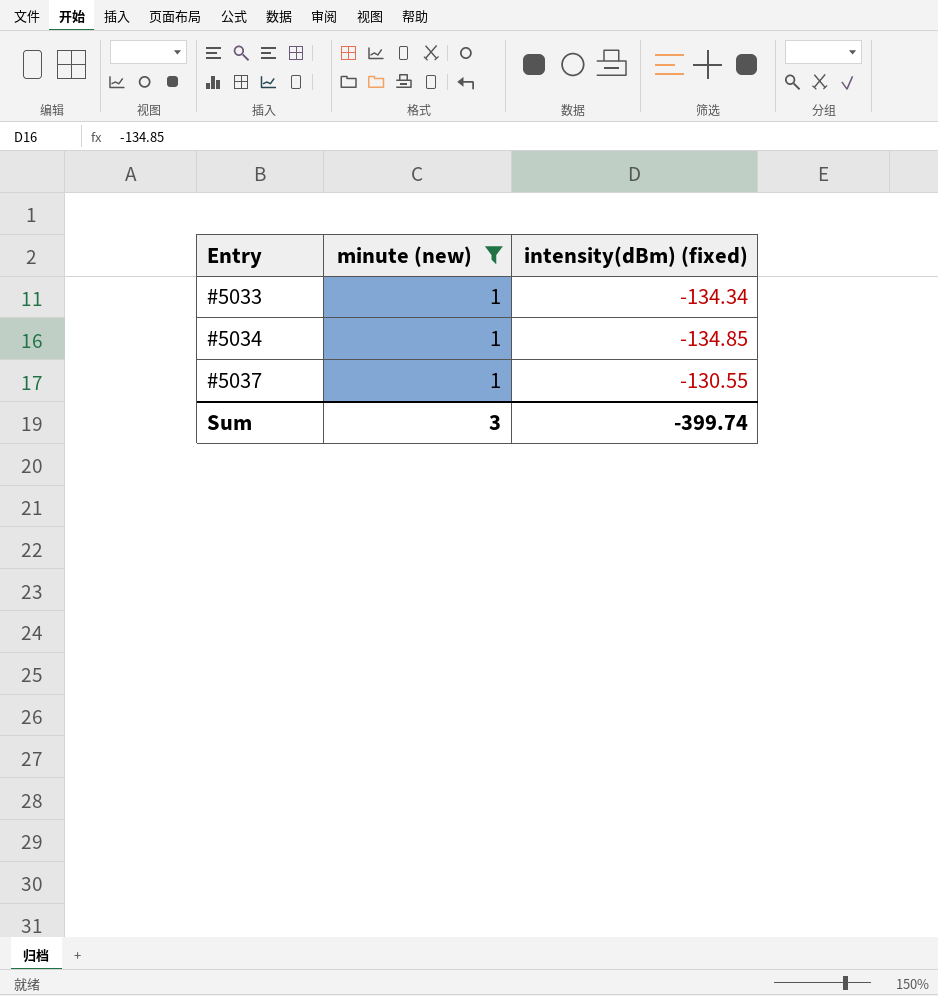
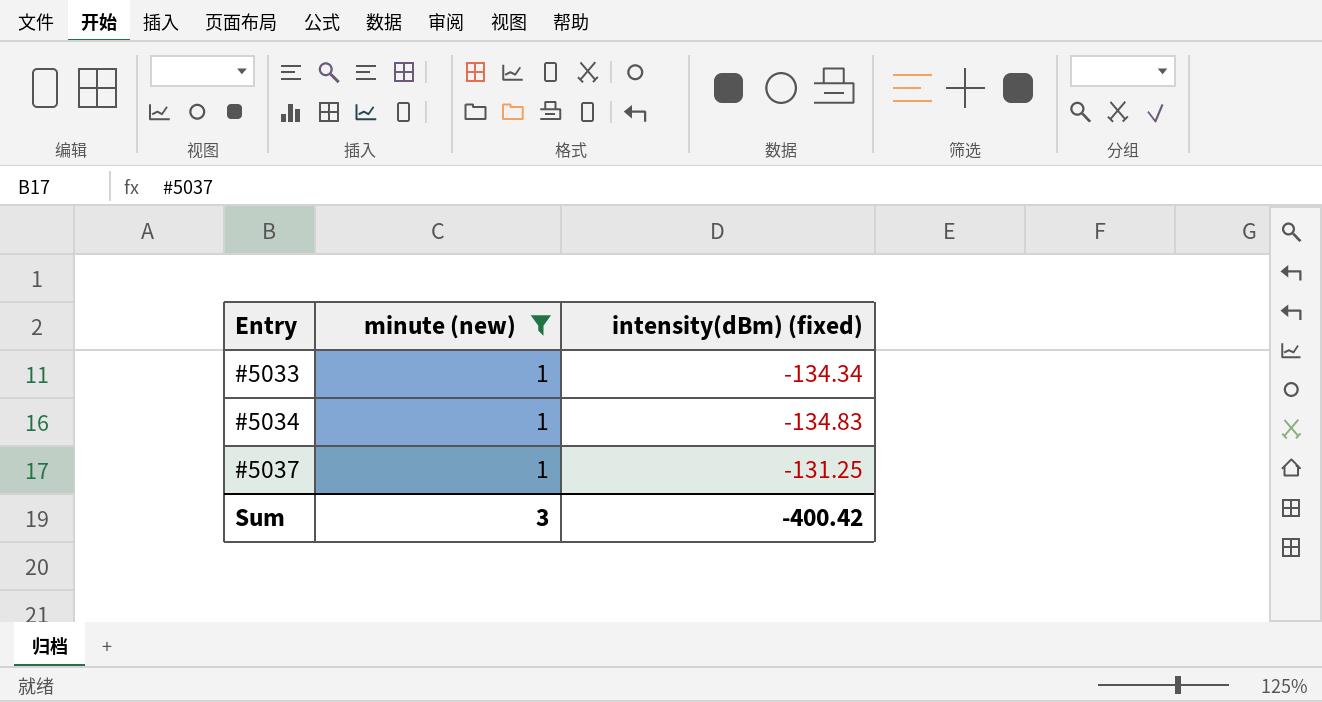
#5034 | intensity(dBm) (fixed): -134.85 -> -134.83
#5037 | intensity(dBm) (fixed): -130.55 -> -131.25
Sum | intensity(dBm) (fixed): -399.74 -> -400.42

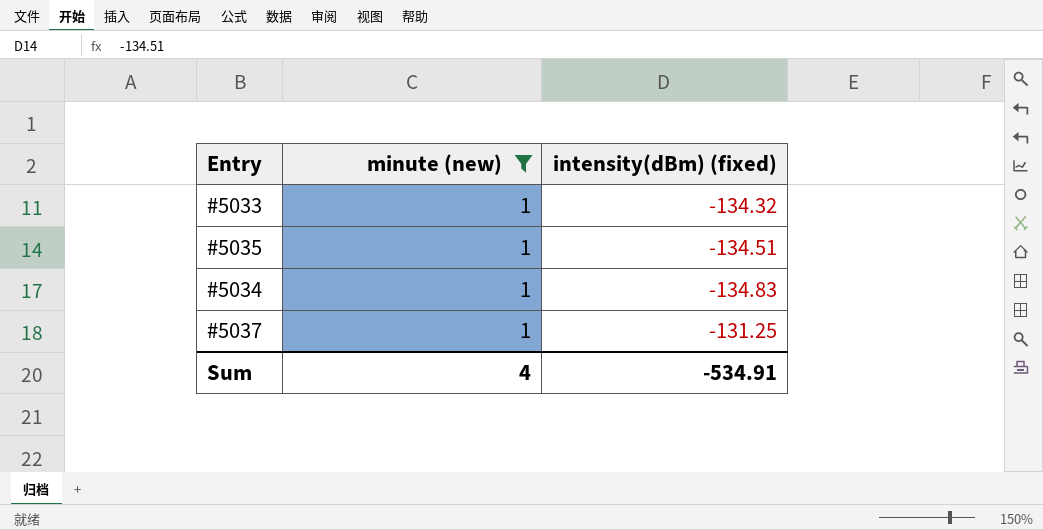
#5033 | intensity(dBm) (fixed): -134.34 -> -134.32
row #5035: none -> 1 | -134.51
Sum | minute (new): 3 -> 4
Sum | intensity(dBm) (fixed): -400.42 -> -534.91

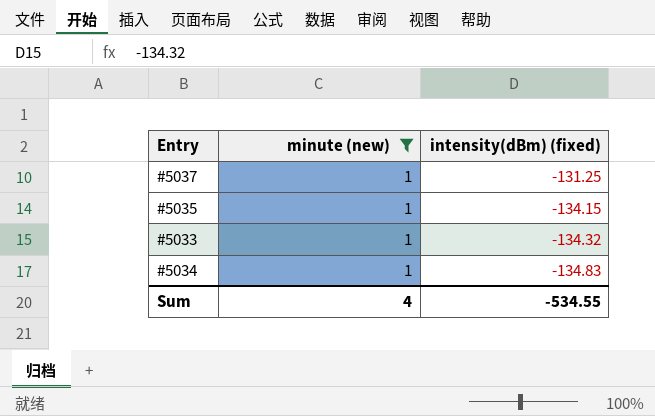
row order: none -> intensity(dBm) (fixed) descending
#5035 | intensity(dBm) (fixed): -134.51 -> -134.15
Sum | intensity(dBm) (fixed): -534.91 -> -534.55

